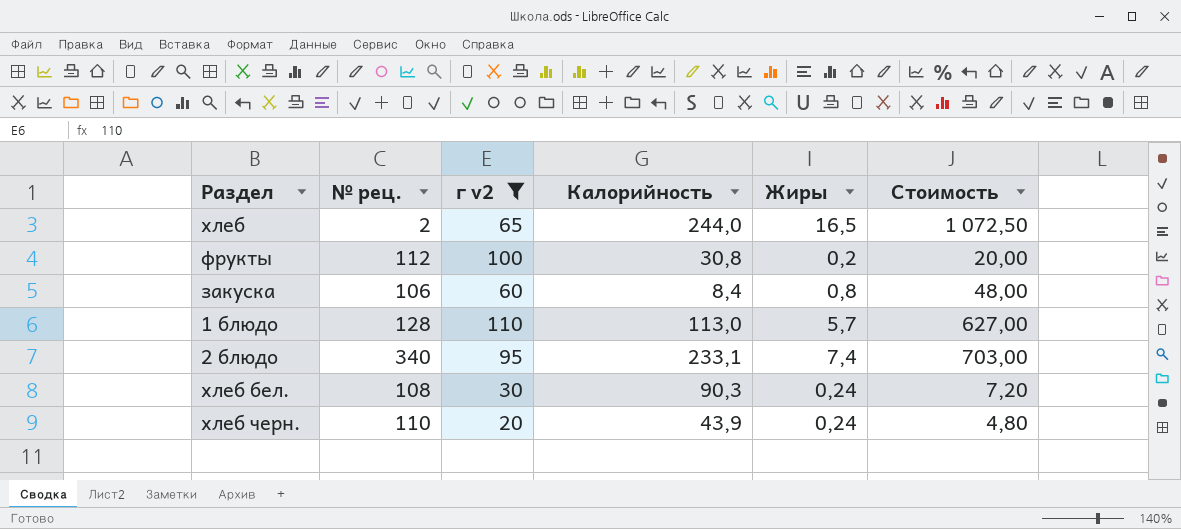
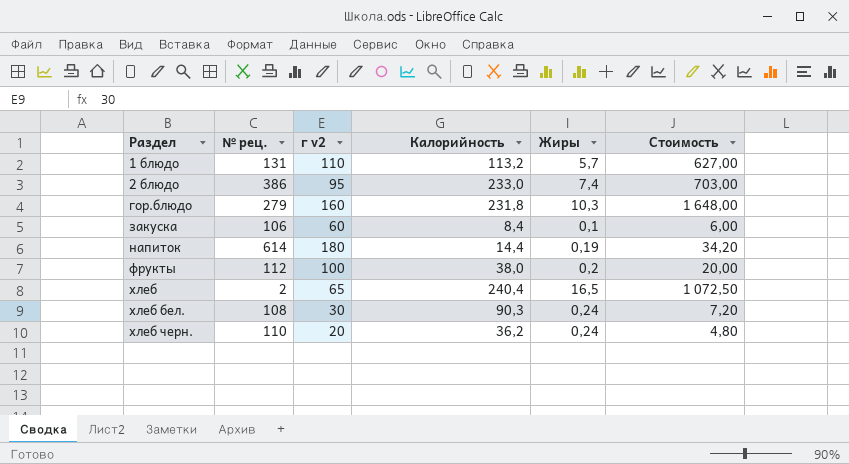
filter: г v2 <= 110 -> none
row order: none -> Раздел ascending
1 блюдо | № рец.: 128 -> 131
1 блюдо | Калорийность: 113,0 -> 113,2
2 блюдо | № рец.: 340 -> 386
2 блюдо | Калорийность: 233,1 -> 233,0
закуска | Жиры: 0,8 -> 0,1
закуска | Стоимость: 48,00 -> 6,00
фрукты | Калорийность: 30,8 -> 38,0
хлеб | Калорийность: 244,0 -> 240,4
хлеб черн. | Калорийность: 43,9 -> 36,2

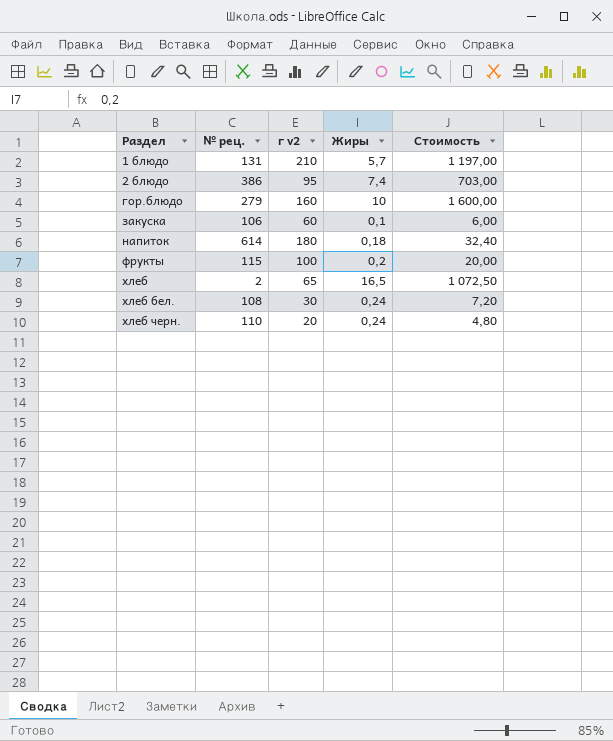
column Калорийность | position: 4 -> none
1 блюдо | г v2: 110 -> 210
1 блюдо | Стоимость: 627,00 -> 1 197,00
гор.блюдо | Жиры: 10,3 -> 10
гор.блюдо | Стоимость: 1 648,00 -> 1 600,00
напиток | Жиры: 0,19 -> 0,18
напиток | Стоимость: 34,20 -> 32,40
фрукты | № рец.: 112 -> 115

